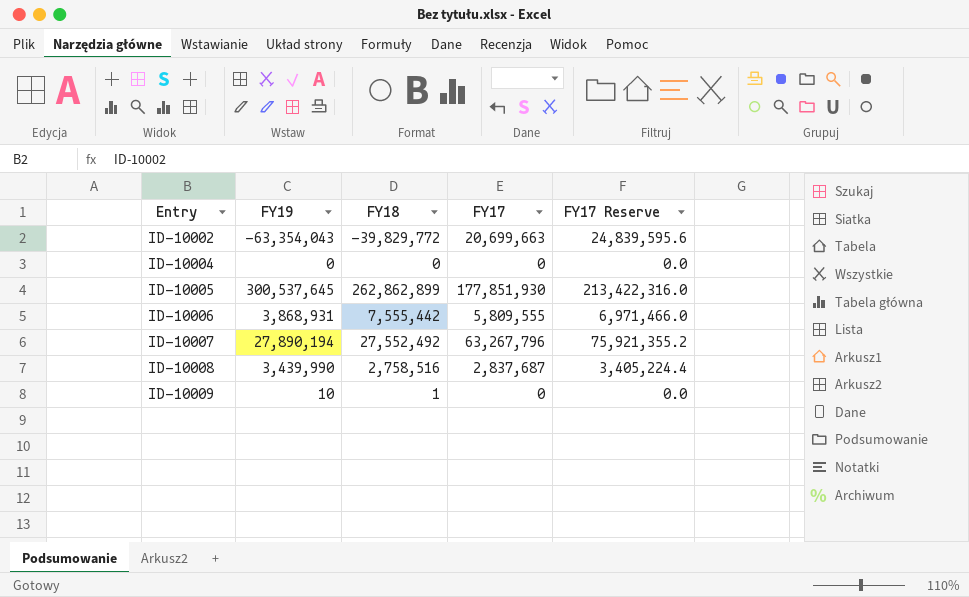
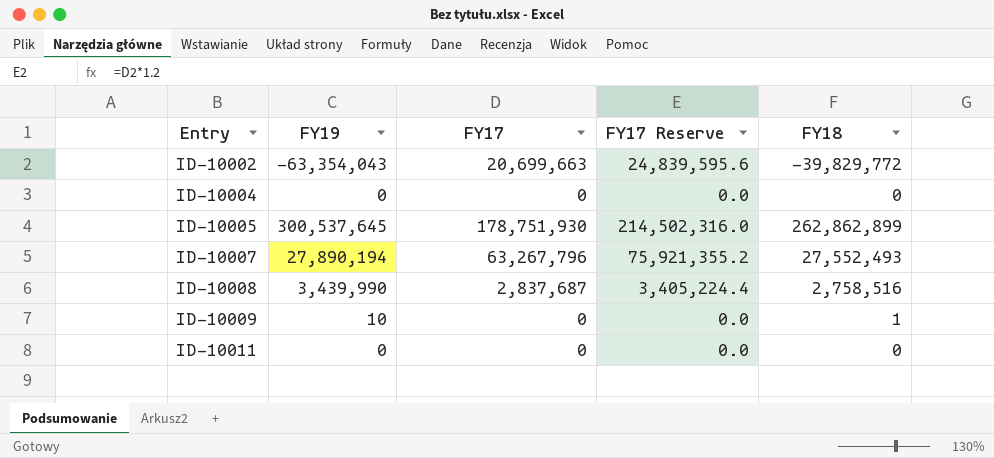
column FY18 | position: 3 -> 5
row ID-10006: 3,868,931 | 7,555,442 | 5,809,555 | 6,971,466.0 -> none
ID-10005 | FY17: 177,851,930 -> 178,751,930
ID-10005 | FY17 Reserve: 213,422,316.0 -> 214,502,316.0
ID-10007 | FY18: 27,552,492 -> 27,552,493
row ID-10011: none -> 0 | 0 | 0.0 | 0

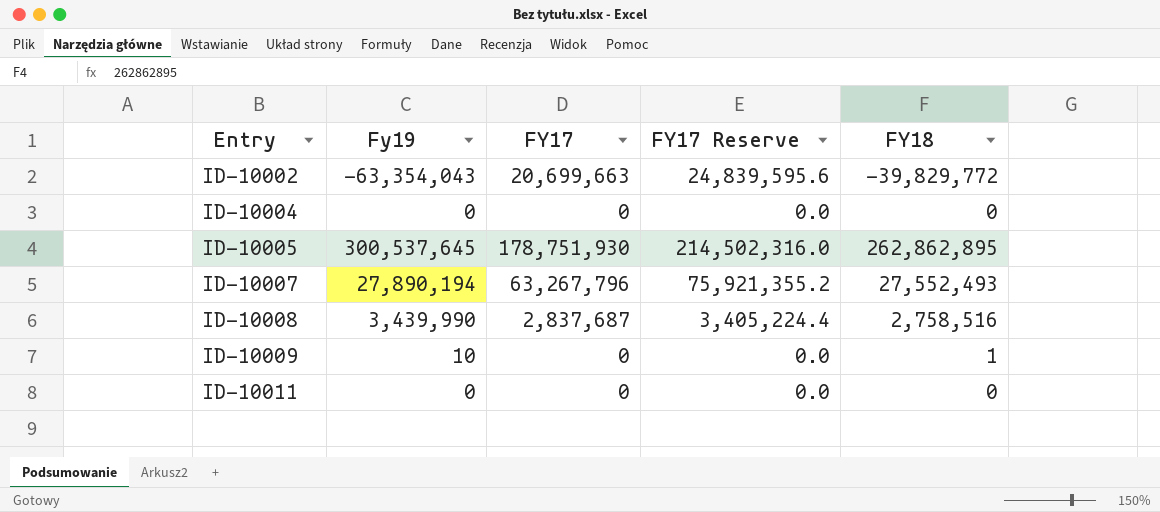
column name: FY19 -> Fy19
ID-10005 | FY18: 262,862,899 -> 262,862,895

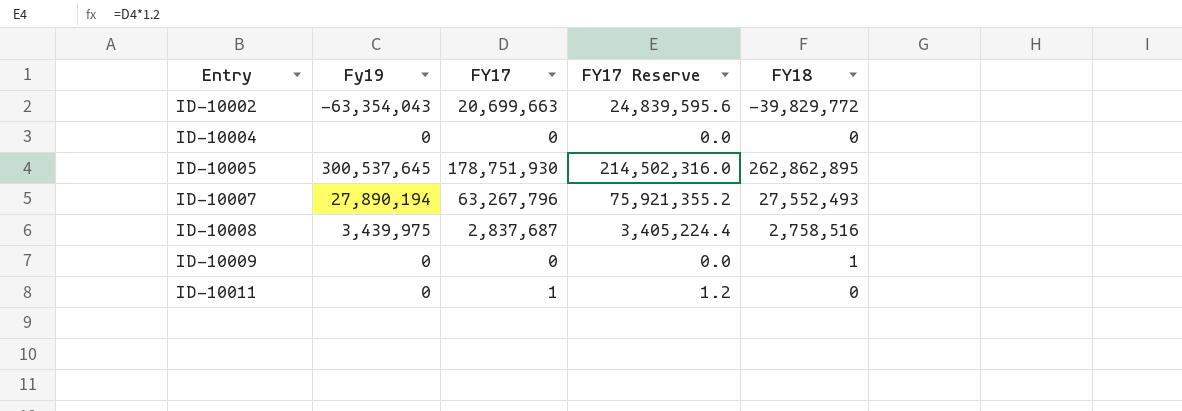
ID-10008 | Fy19: 3,439,990 -> 3,439,975
ID-10009 | Fy19: 10 -> 0
ID-10011 | FY17: 0 -> 1
ID-10011 | FY17 Reserve: 0.0 -> 1.2

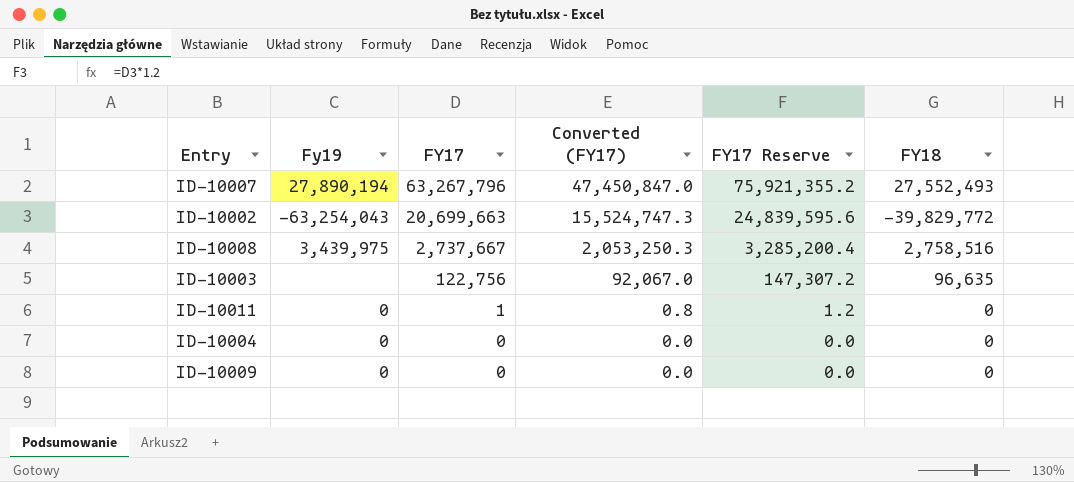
row order: Entry ascending -> FY17 descending
column Converted (FY17) | formula: none -> [FY17] * 0.75
row ID-10005: 300,537,645 | 178,751,930 | 214,502,316.0 | 262,862,895 -> none
ID-10002 | Fy19: -63,354,043 -> -63,254,043
ID-10008 | FY17: 2,837,687 -> 2,737,667
ID-10008 | FY17 Reserve: 3,405,224.4 -> 3,285,200.4
row ID-10003: none -> none | 122,756 | 92,067.0 | 147,307.2 | 96,635
ID-10009 | FY18: 1 -> 0

